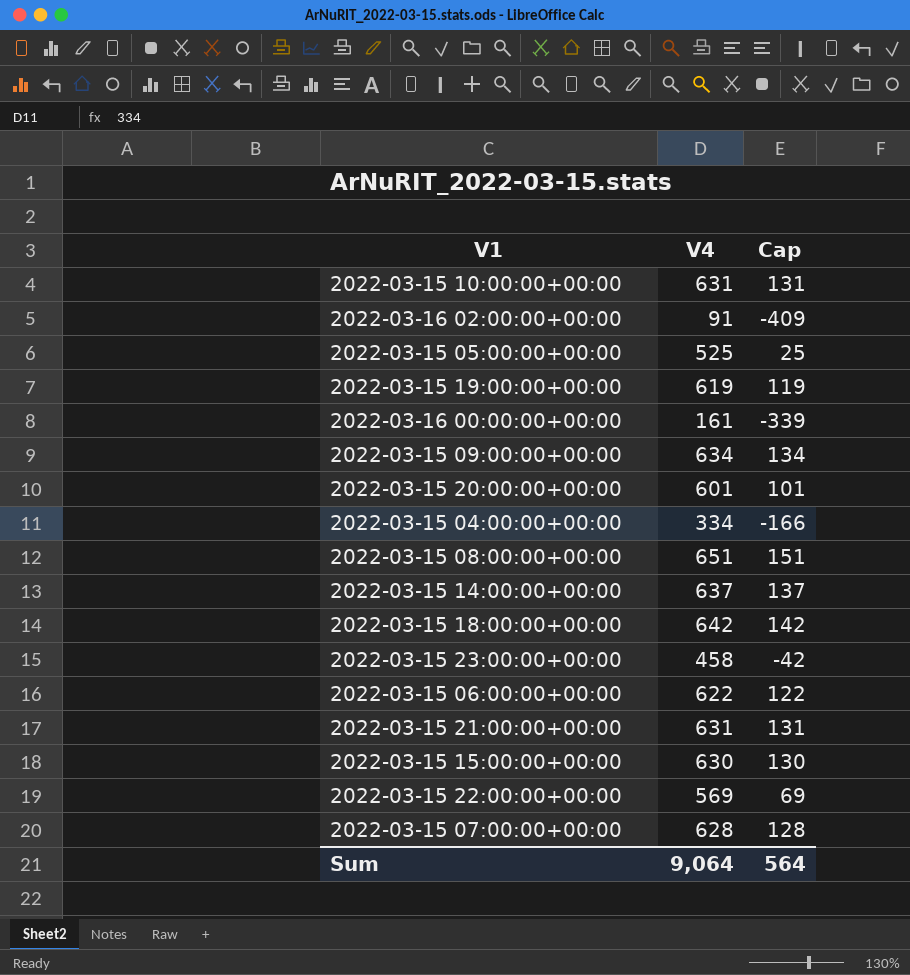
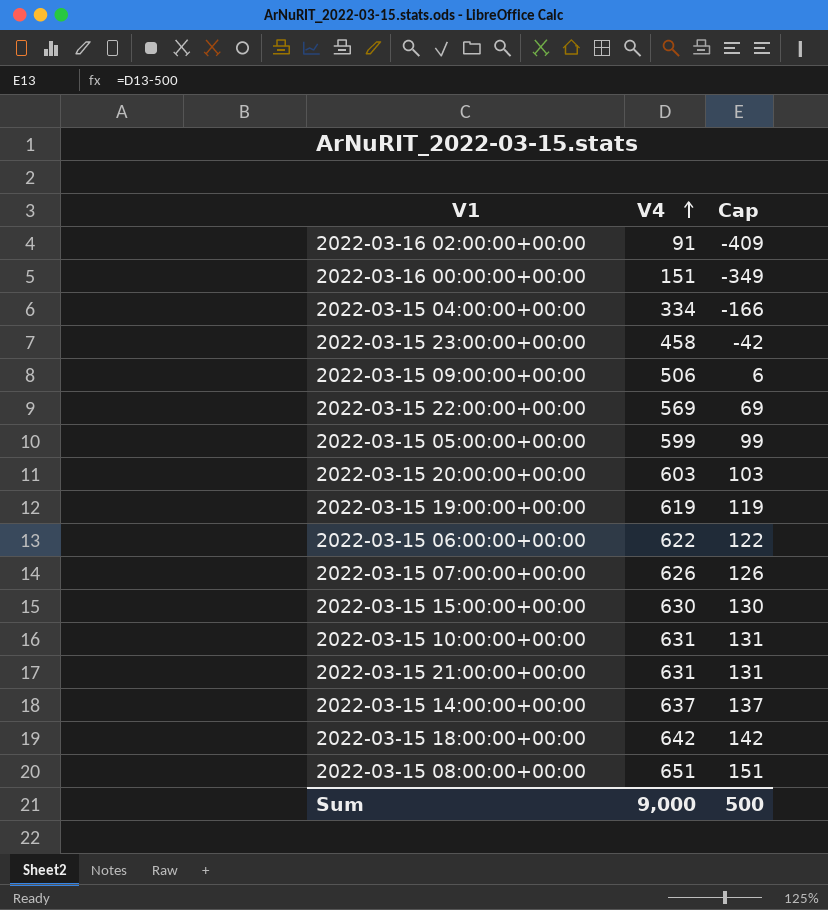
row order: none -> V4 ascending
2022-03-16 00:00:00+00:00 | V4: 161 -> 151
2022-03-16 00:00:00+00:00 | Cap: -339 -> -349
2022-03-15 09:00:00+00:00 | V4: 634 -> 506
2022-03-15 09:00:00+00:00 | Cap: 134 -> 6
2022-03-15 05:00:00+00:00 | V4: 525 -> 599
2022-03-15 05:00:00+00:00 | Cap: 25 -> 99
2022-03-15 20:00:00+00:00 | V4: 601 -> 603
2022-03-15 20:00:00+00:00 | Cap: 101 -> 103
2022-03-15 07:00:00+00:00 | V4: 628 -> 626
2022-03-15 07:00:00+00:00 | Cap: 128 -> 126
Sum | V4: 9,064 -> 9,000
Sum | Cap: 564 -> 500

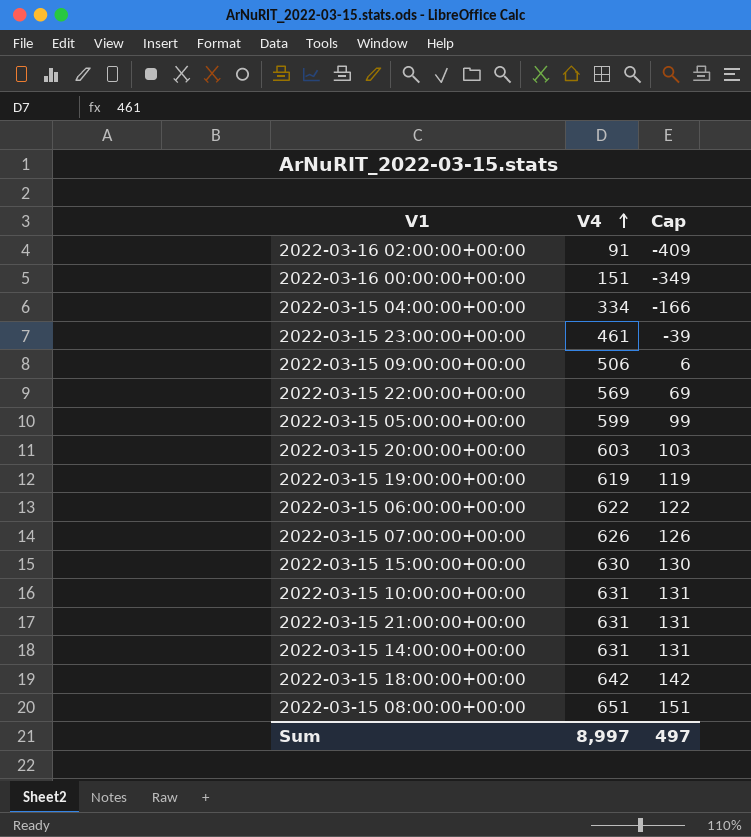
2022-03-15 23:00:00+00:00 | V4: 458 -> 461
2022-03-15 23:00:00+00:00 | Cap: -42 -> -39
2022-03-15 14:00:00+00:00 | V4: 637 -> 631
2022-03-15 14:00:00+00:00 | Cap: 137 -> 131
Sum | V4: 9,000 -> 8,997
Sum | Cap: 500 -> 497

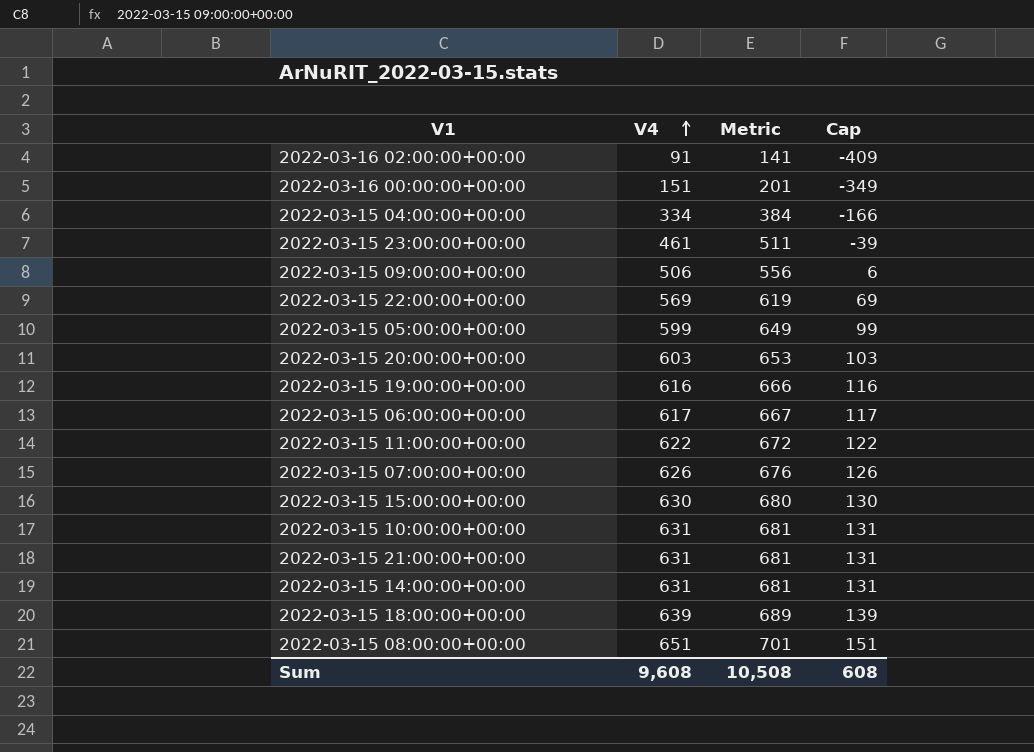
column Metric | formula: none -> [V4] + 50
2022-03-15 19:00:00+00:00 | V4: 619 -> 616
2022-03-15 19:00:00+00:00 | Cap: 119 -> 116
2022-03-15 06:00:00+00:00 | V4: 622 -> 617
2022-03-15 06:00:00+00:00 | Cap: 122 -> 117
row 2022-03-15 11:00:00+00:00: none -> 622 | 672 | 122
2022-03-15 18:00:00+00:00 | V4: 642 -> 639
2022-03-15 18:00:00+00:00 | Cap: 142 -> 139
Sum | V4: 8,997 -> 9,608
Sum | Cap: 497 -> 608

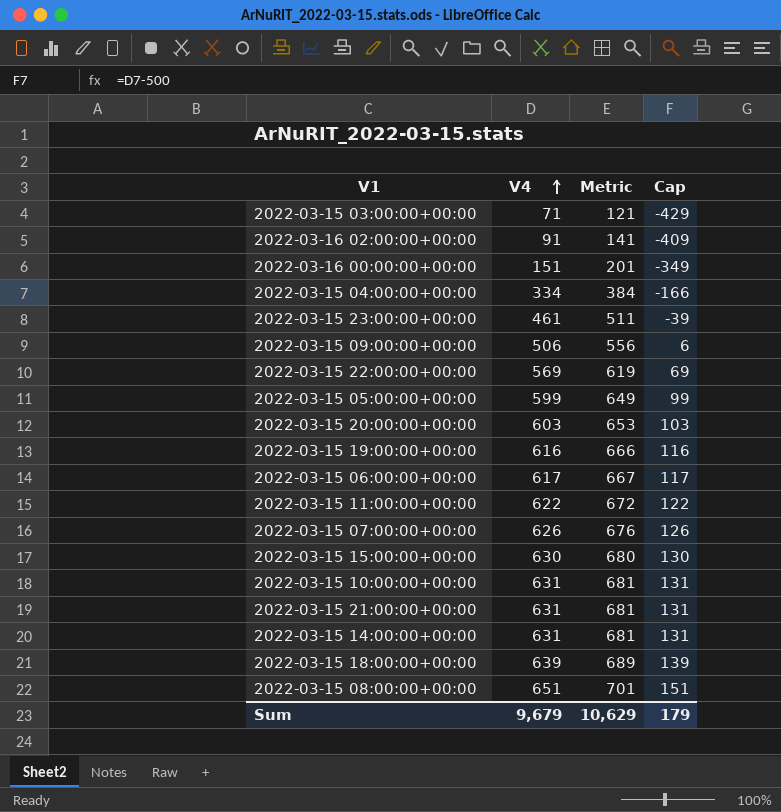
row 2022-03-15 03:00:00+00:00: none -> 71 | 121 | -429
Sum | V4: 9,608 -> 9,679
Sum | Metric: 10,508 -> 10,629
Sum | Cap: 608 -> 179

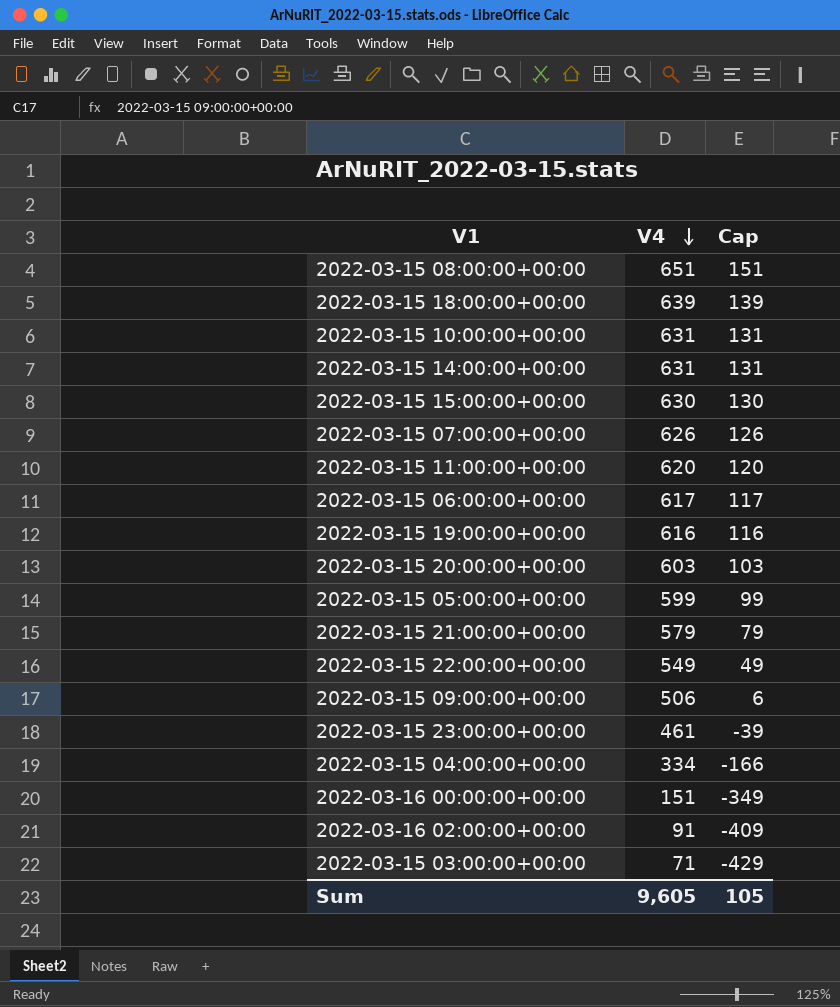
row order: V4 ascending -> V4 descending
column Metric | formula: [V4] + 50 -> none
2022-03-15 11:00:00+00:00 | V4: 622 -> 620
2022-03-15 11:00:00+00:00 | Cap: 122 -> 120
2022-03-15 21:00:00+00:00 | V4: 631 -> 579
2022-03-15 21:00:00+00:00 | Cap: 131 -> 79
2022-03-15 22:00:00+00:00 | V4: 569 -> 549
2022-03-15 22:00:00+00:00 | Cap: 69 -> 49
Sum | V4: 9,679 -> 9,605
Sum | Cap: 179 -> 105

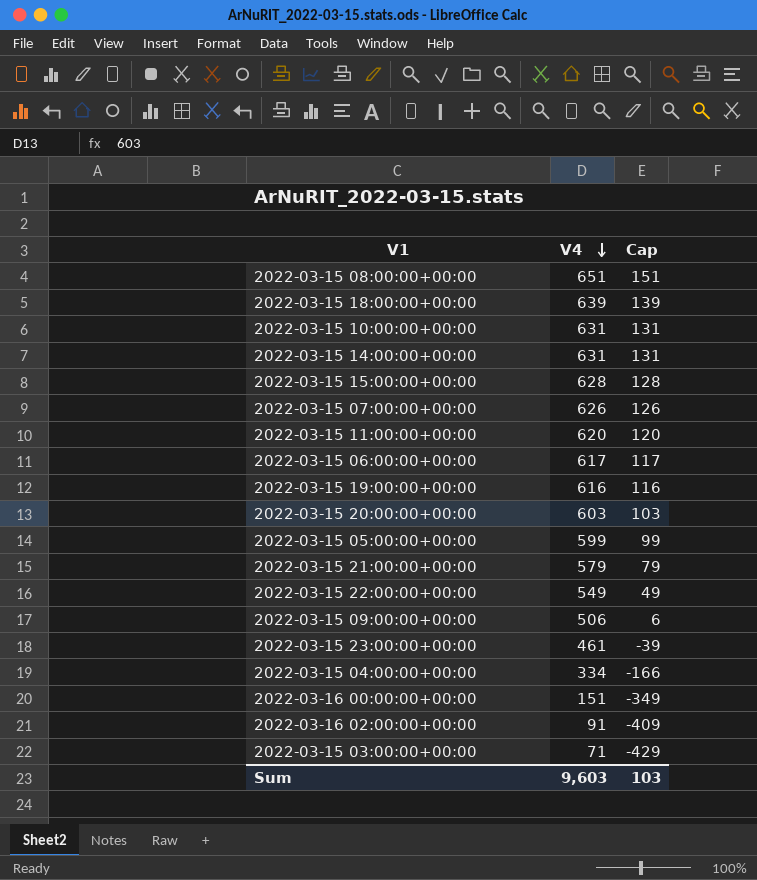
2022-03-15 15:00:00+00:00 | V4: 630 -> 628
2022-03-15 15:00:00+00:00 | Cap: 130 -> 128
Sum | V4: 9,605 -> 9,603
Sum | Cap: 105 -> 103

